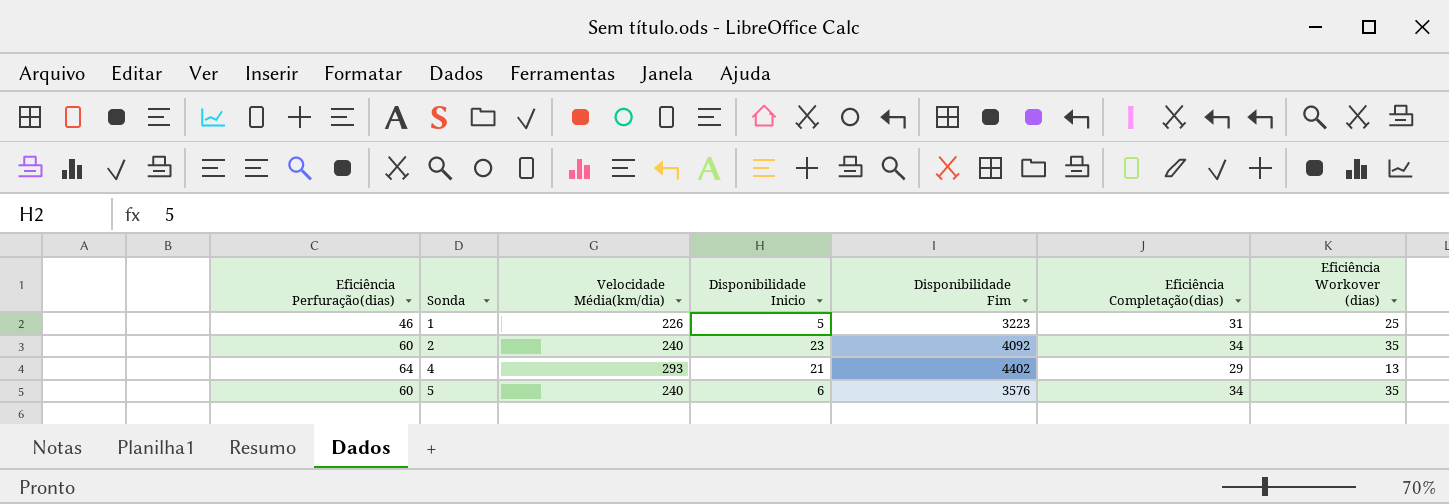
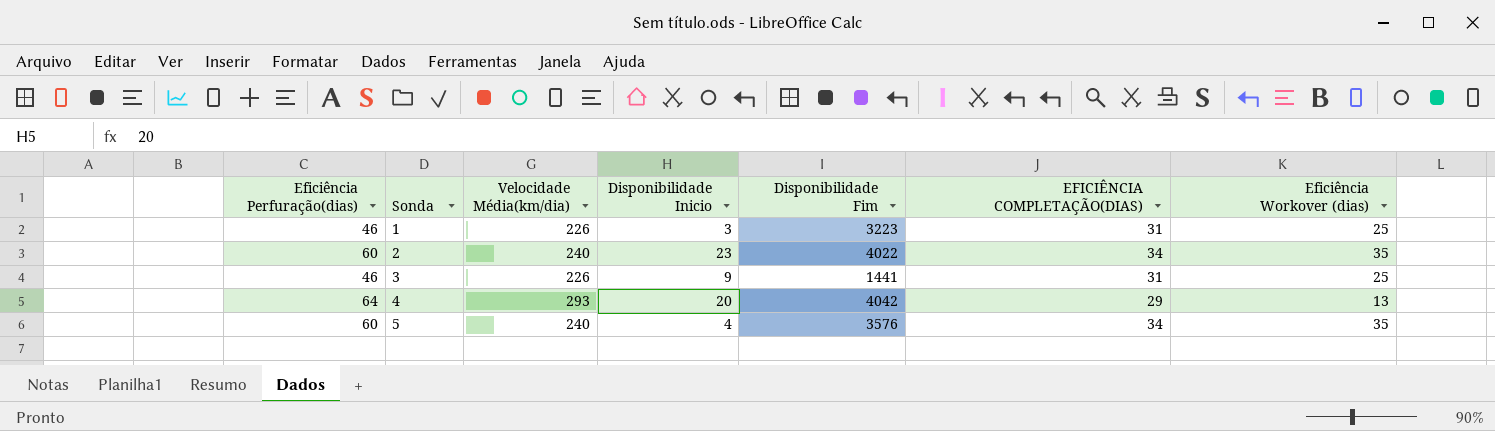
column name: Eficiência Completação(dias) -> EFICIÊNCIA COMPLETAÇÃO(DIAS)
1 | Disponibilidade Inicio: 5 -> 3
2 | Disponibilidade Fim: 4092 -> 4022
row 3: none -> 46 | 226 | 9 | 1441 | 31 | 25
4 | Disponibilidade Inicio: 21 -> 20
4 | Disponibilidade Fim: 4402 -> 4042
5 | Disponibilidade Inicio: 6 -> 4

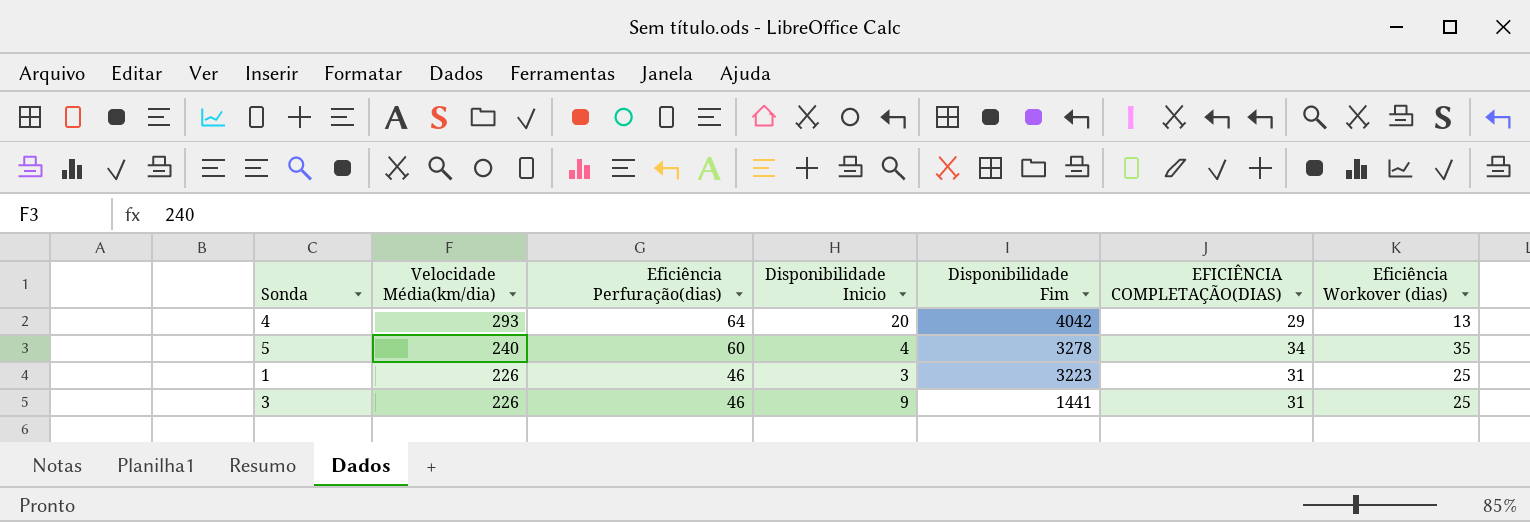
row order: Sonda ascending -> Velocidade Média(km/dia) descending
column Eficiência Perfuração(dias) | position: 1 -> 3
row 2: 60 | 240 | 23 | 4022 | 34 | 35 -> none
5 | Disponibilidade Fim: 3576 -> 3278

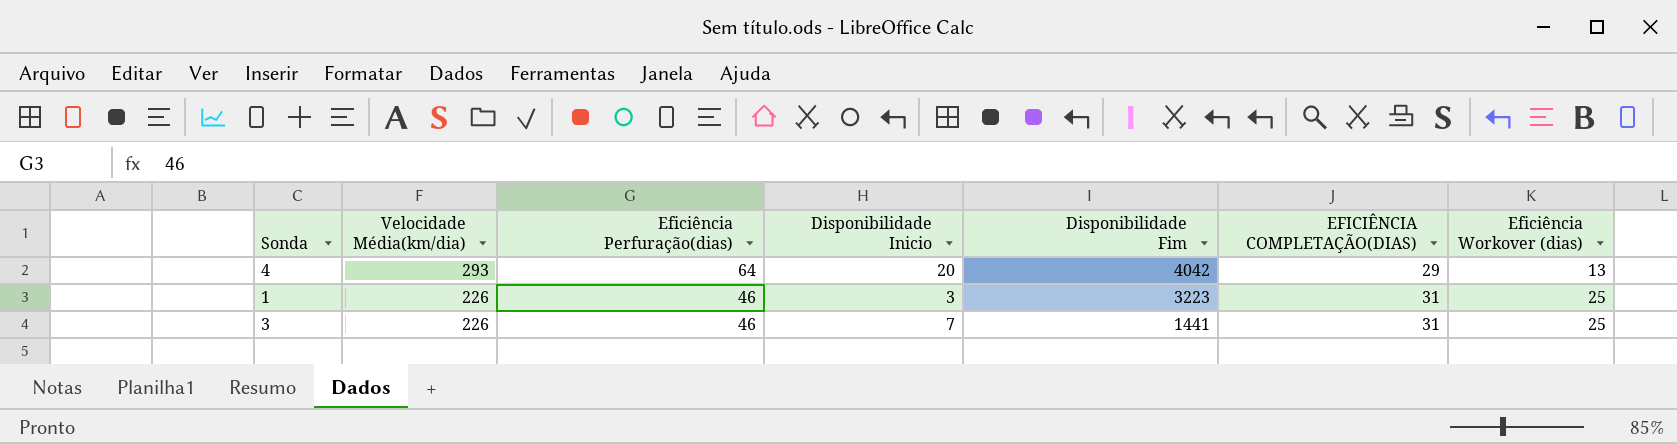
row 5: 240 | 60 | 4 | 3278 | 34 | 35 -> none
3 | Disponibilidade Inicio: 9 -> 7

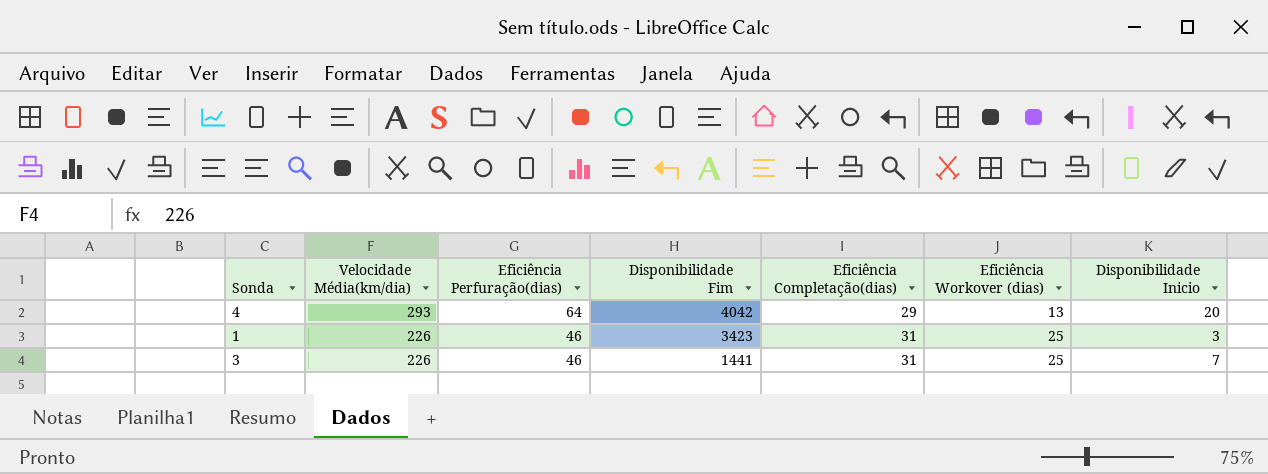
column name: EFICIÊNCIA COMPLETAÇÃO(DIAS) -> Eficiência Completação(dias)
column Disponibilidade Inicio | position: 4 -> 7
1 | Disponibilidade Fim: 3223 -> 3423

